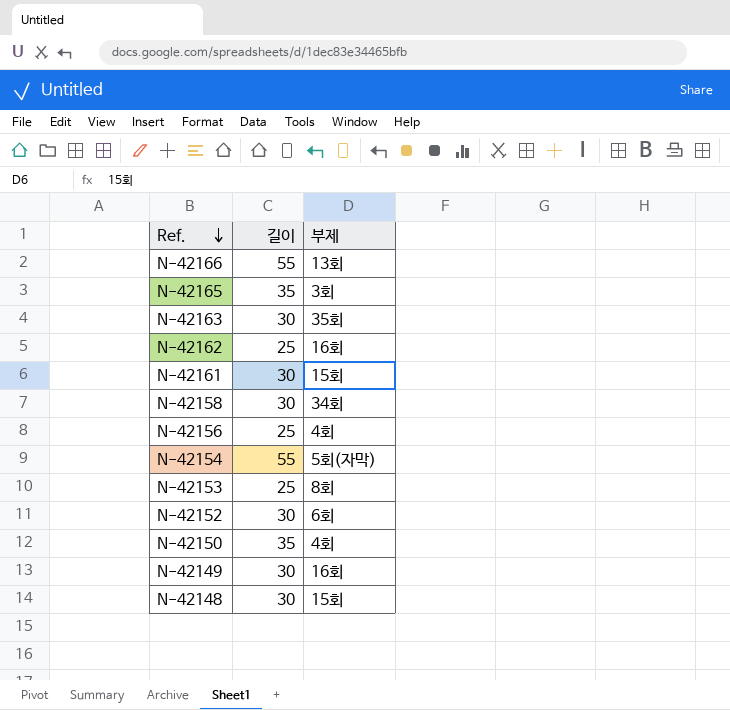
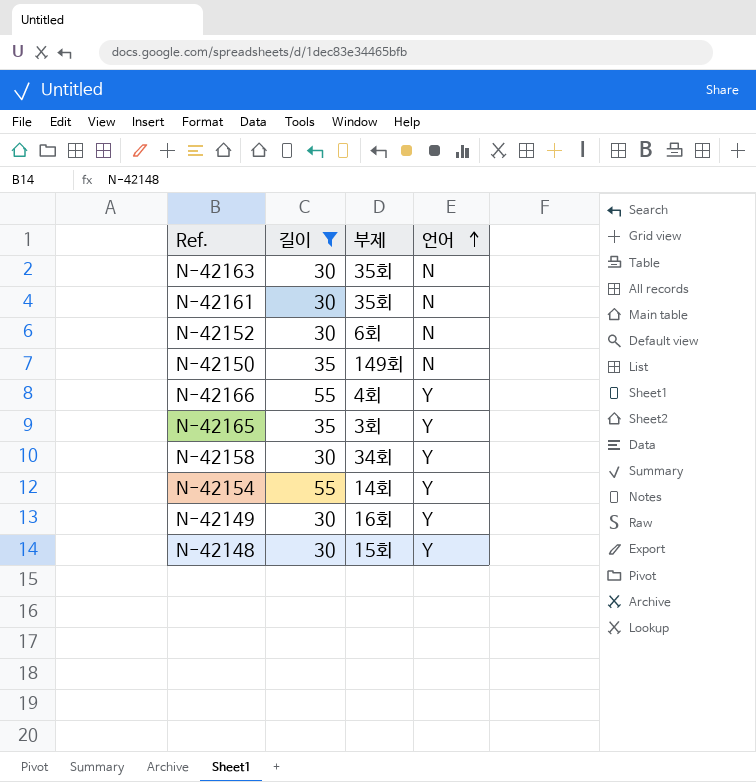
filter: none -> 길이 != 25
row order: Ref. descending -> 언어 ascending
column 언어 | position: none -> 4
N-42161 | 부제: 15회 -> 35회
N-42150 | 부제: 4회 -> 149회
N-42166 | 부제: 13회 -> 4회
N-42154 | 부제: 5회(자막) -> 14회

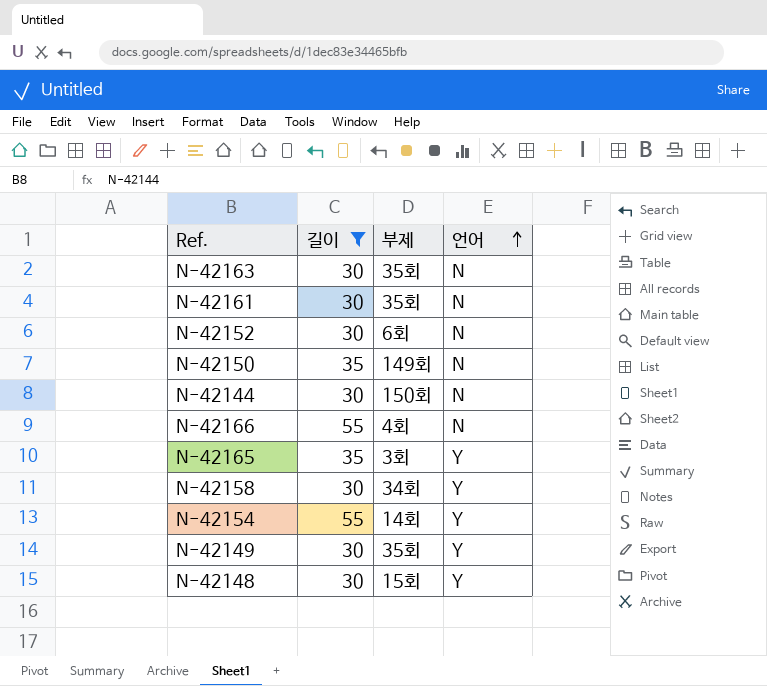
row N-42144: none -> 30 | 150회 | N
N-42166 | 언어: Y -> N
N-42149 | 부제: 16회 -> 35회

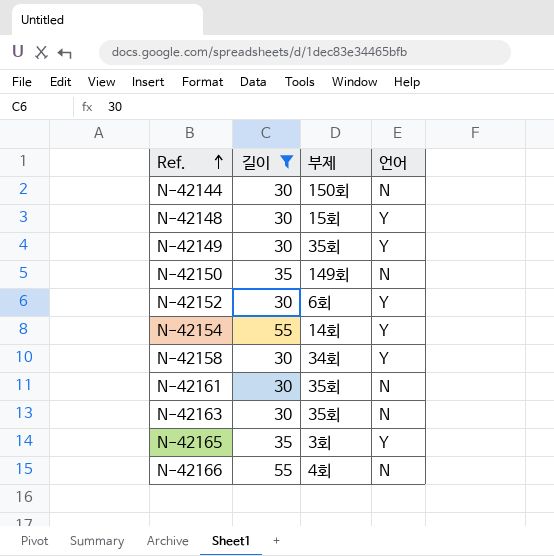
row order: 언어 ascending -> Ref. ascending
N-42152 | 언어: N -> Y

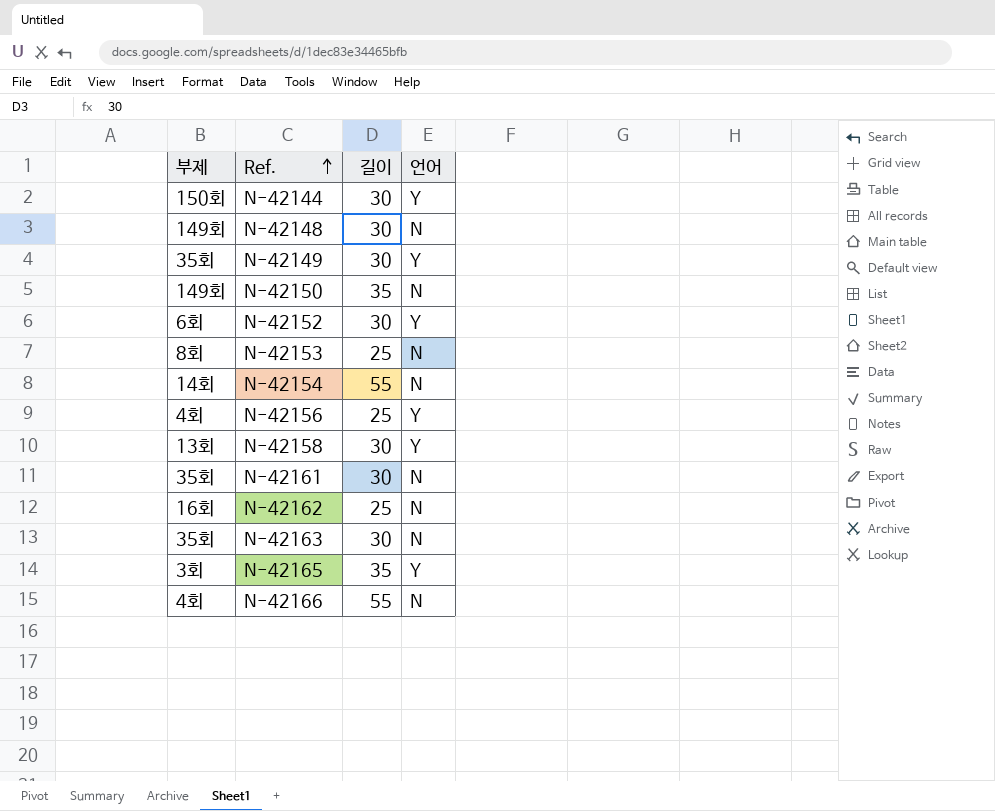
filter: 길이 != 25 -> none
column 부제 | position: 3 -> 1
N-42144 | 언어: N -> Y
N-42148 | 부제: 15회 -> 149회
N-42148 | 언어: Y -> N
N-42154 | 언어: Y -> N
N-42158 | 부제: 34회 -> 13회

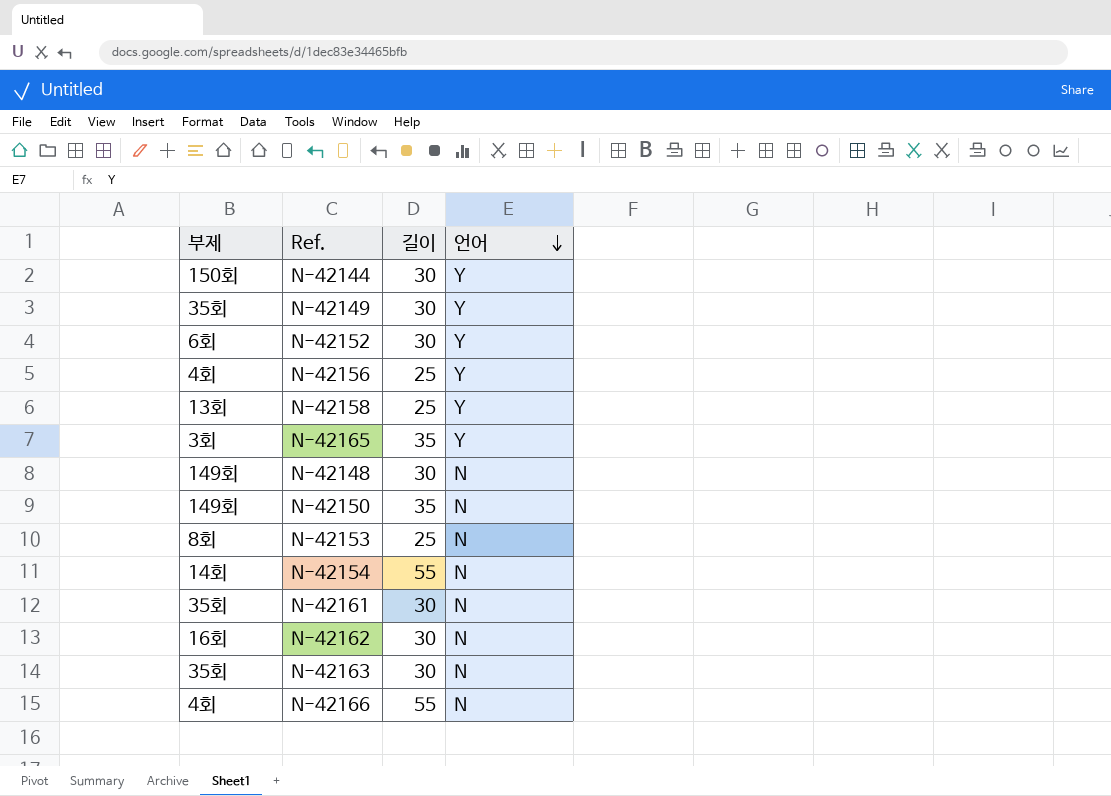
row order: Ref. ascending -> 언어 descending
N-42158 | 길이: 30 -> 25
N-42162 | 길이: 25 -> 30

